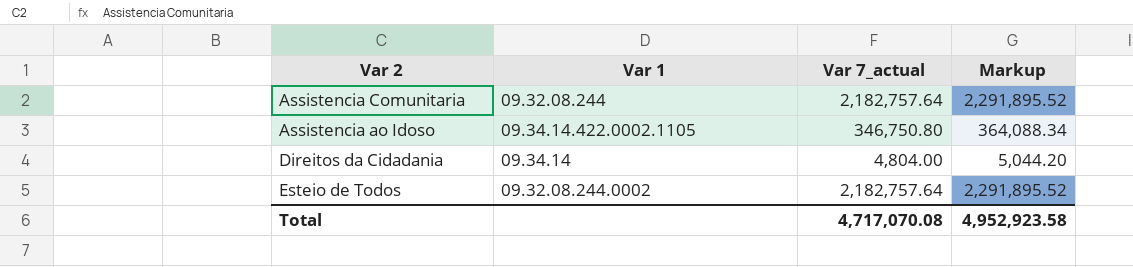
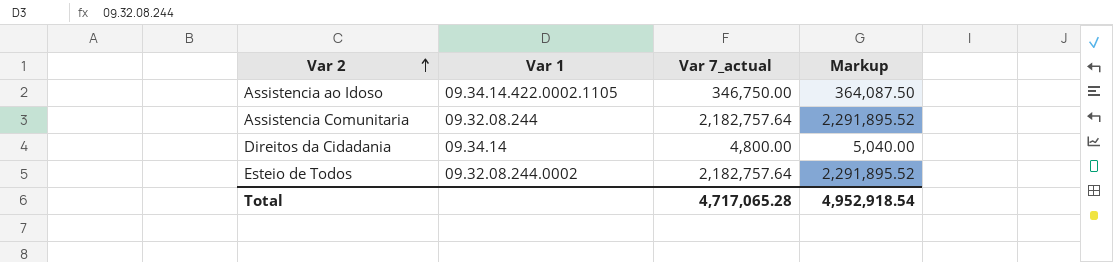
row order: none -> Var 2 ascending
Assistencia ao Idoso | Var 7_actual: 346,750.80 -> 346,750.00
Assistencia ao Idoso | Markup: 364,088.34 -> 364,087.50
Direitos da Cidadania | Var 7_actual: 4,804.00 -> 4,800.00
Direitos da Cidadania | Markup: 5,044.20 -> 5,040.00
Total | Var 7_actual: 4,717,070.08 -> 4,717,065.28
Total | Markup: 4,952,923.58 -> 4,952,918.54

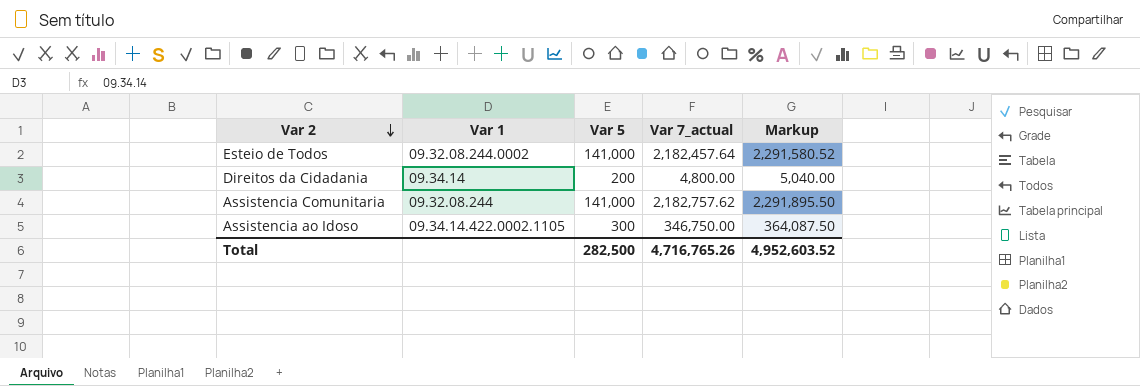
row order: Var 2 ascending -> Var 2 descending
column Var 5 | position: none -> 3
Esteio de Todos | Var 7_actual: 2,182,757.64 -> 2,182,457.64
Esteio de Todos | Markup: 2,291,895.52 -> 2,291,580.52
Assistencia Comunitaria | Var 7_actual: 2,182,757.64 -> 2,182,757.62
Assistencia Comunitaria | Markup: 2,291,895.52 -> 2,291,895.50
Total | Var 7_actual: 4,717,065.28 -> 4,716,765.26
Total | Markup: 4,952,918.54 -> 4,952,603.52

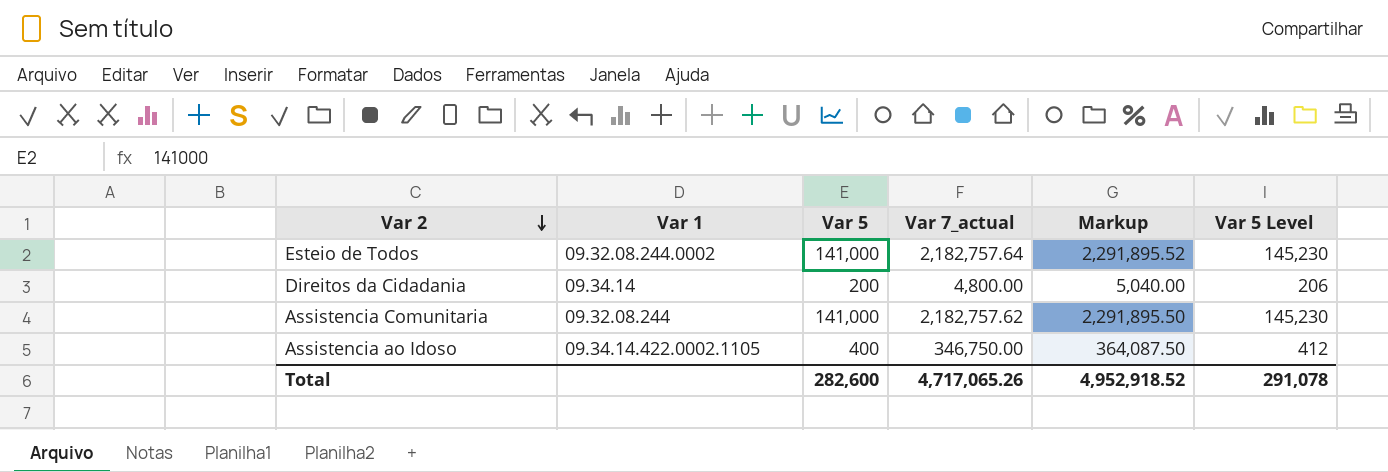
column Var 5 Level | formula: none -> [Var 5] * 1.03
Esteio de Todos | Var 7_actual: 2,182,457.64 -> 2,182,757.64
Esteio de Todos | Markup: 2,291,580.52 -> 2,291,895.52
Assistencia ao Idoso | Var 5: 300 -> 400
Total | Var 5: 282,500 -> 282,600
Total | Var 7_actual: 4,716,765.26 -> 4,717,065.26
Total | Markup: 4,952,603.52 -> 4,952,918.52

